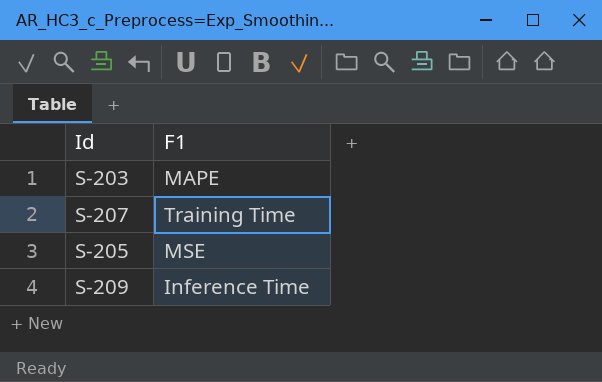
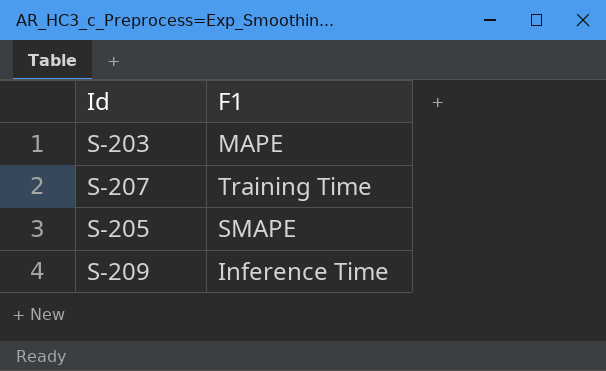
S-205 | F1: MSE -> SMAPE

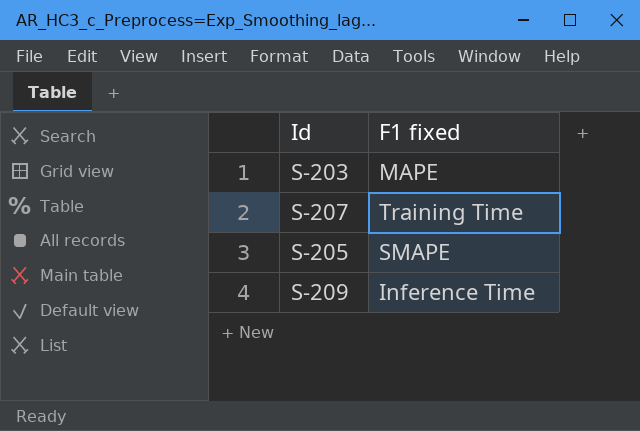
column name: F1 -> F1 fixed

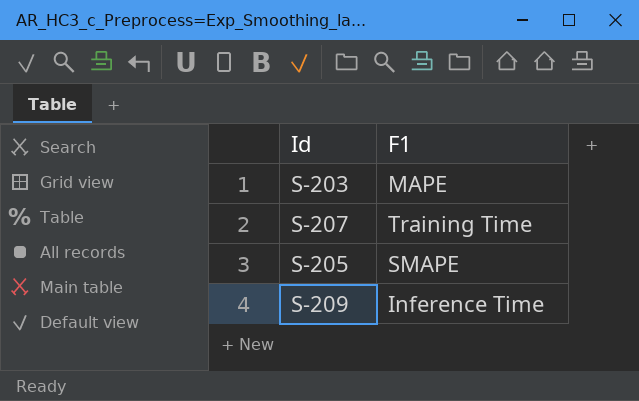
column name: F1 fixed -> F1

